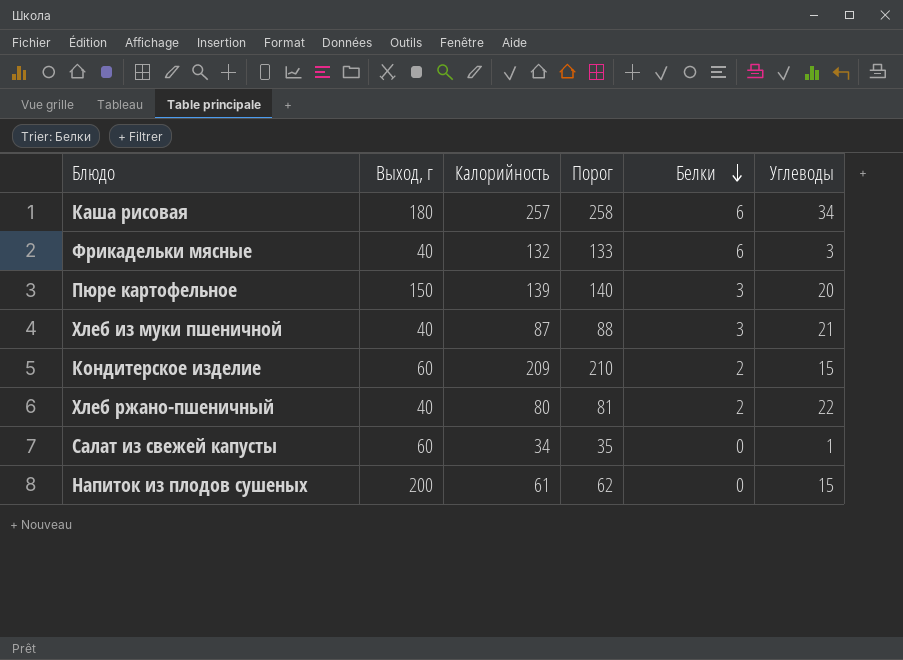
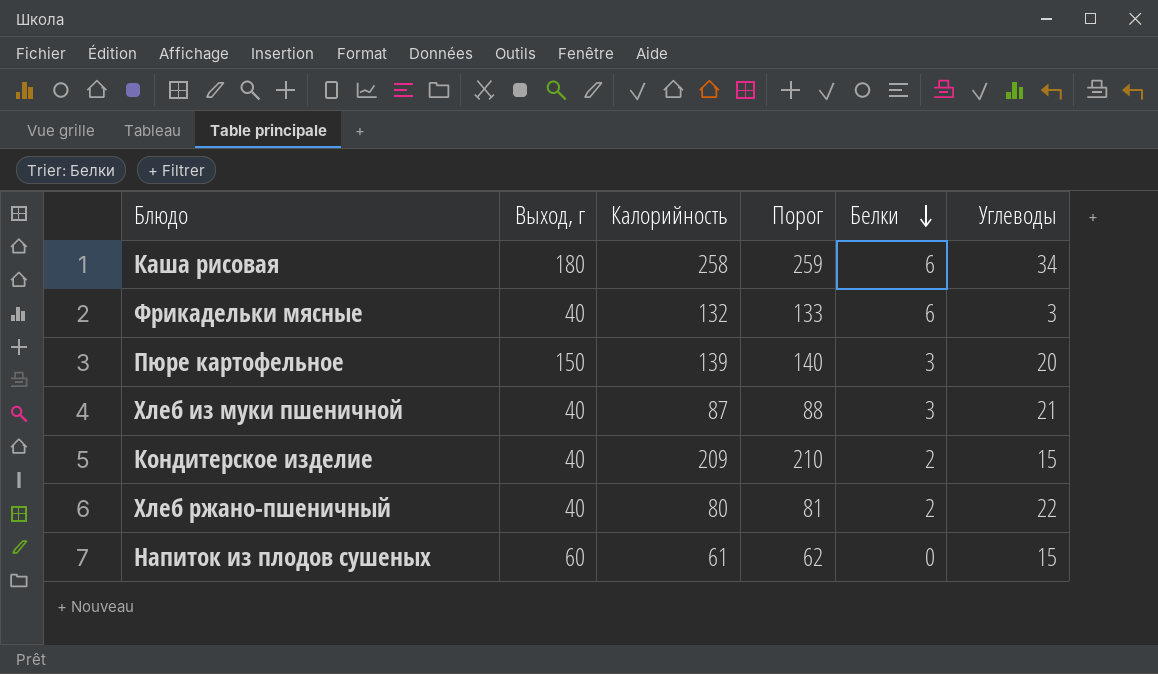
row Салат из свежей капусты: 60 | 34 | 35 | 0 | 1 -> none
Каша рисовая | Калорийность: 257 -> 258
Каша рисовая | Порог: 258 -> 259
Кондитерское изделие | Выход, г: 60 -> 40
Напиток из плодов сушеных | Выход, г: 200 -> 60

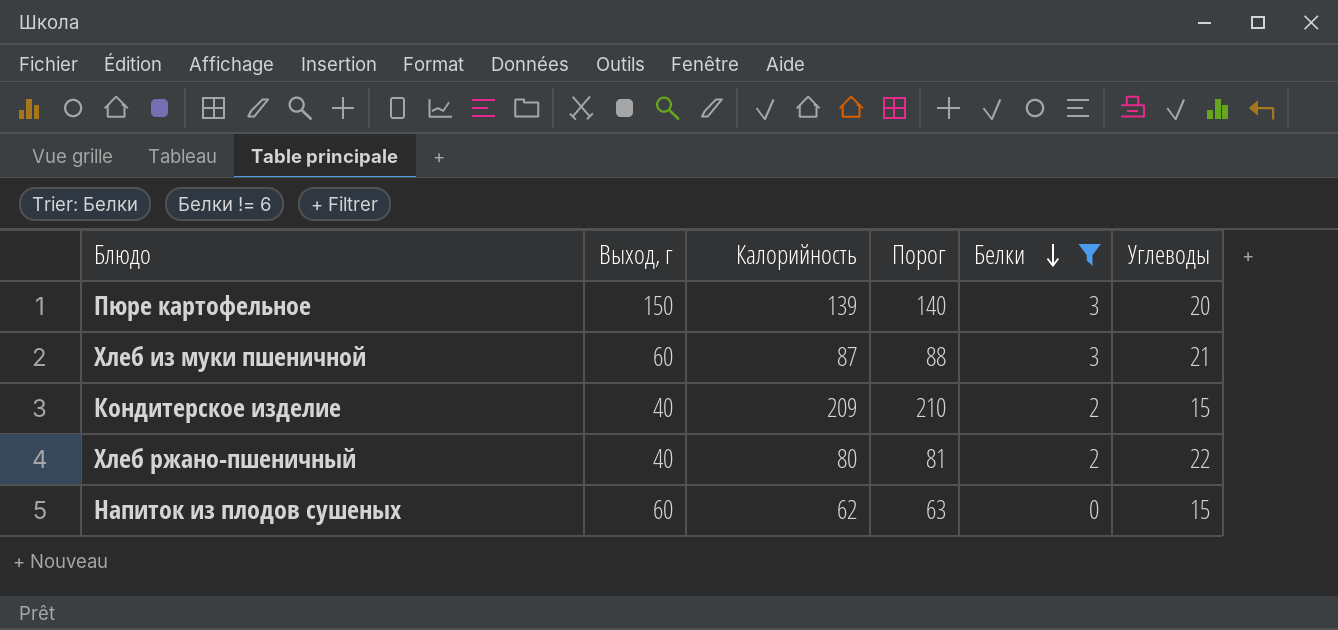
filter: none -> Белки != 6
Хлеб из муки пшеничной | Выход, г: 40 -> 60
Напиток из плодов сушеных | Калорийность: 61 -> 62
Напиток из плодов сушеных | Порог: 62 -> 63

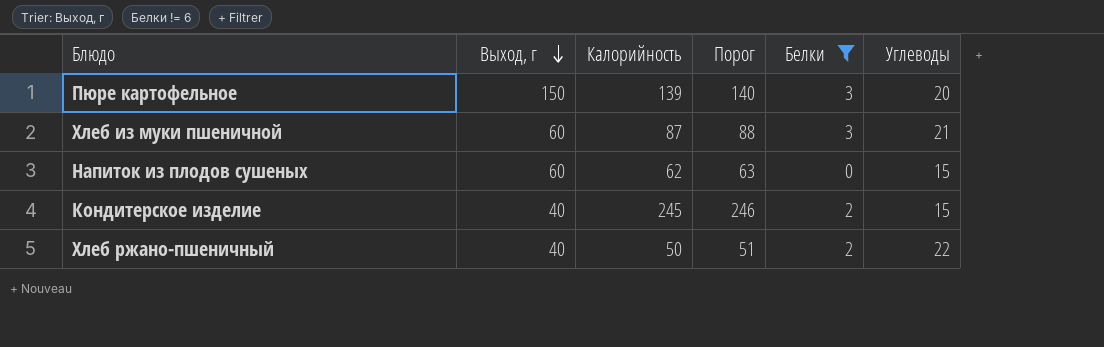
row order: Белки descending -> Выход, г descending
Кондитерское изделие | Калорийность: 209 -> 245
Кондитерское изделие | Порог: 210 -> 246
Хлеб ржано-пшеничный | Калорийность: 80 -> 50
Хлеб ржано-пшеничный | Порог: 81 -> 51

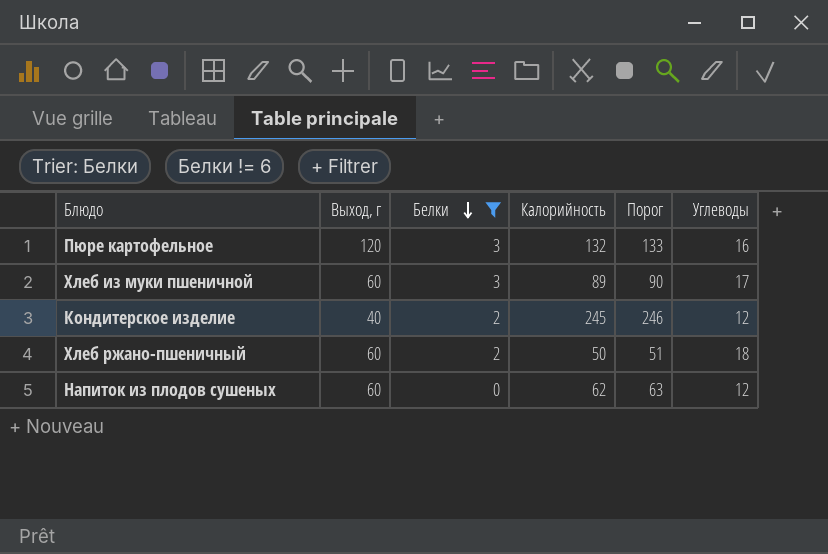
row order: Выход, г descending -> Белки descending
column Белки | position: 5 -> 3
Пюре картофельное | Выход, г: 150 -> 120
Пюре картофельное | Калорийность: 139 -> 132
Пюре картофельное | Порог: 140 -> 133
Пюре картофельное | Углеводы: 20 -> 16
Хлеб из муки пшеничной | Калорийность: 87 -> 89
Хлеб из муки пшеничной | Порог: 88 -> 90
Хлеб из муки пшеничной | Углеводы: 21 -> 17
Кондитерское изделие | Углеводы: 15 -> 12
Хлеб ржано-пшеничный | Выход, г: 40 -> 60
Хлеб ржано-пшеничный | Углеводы: 22 -> 18
Напиток из плодов сушеных | Углеводы: 15 -> 12

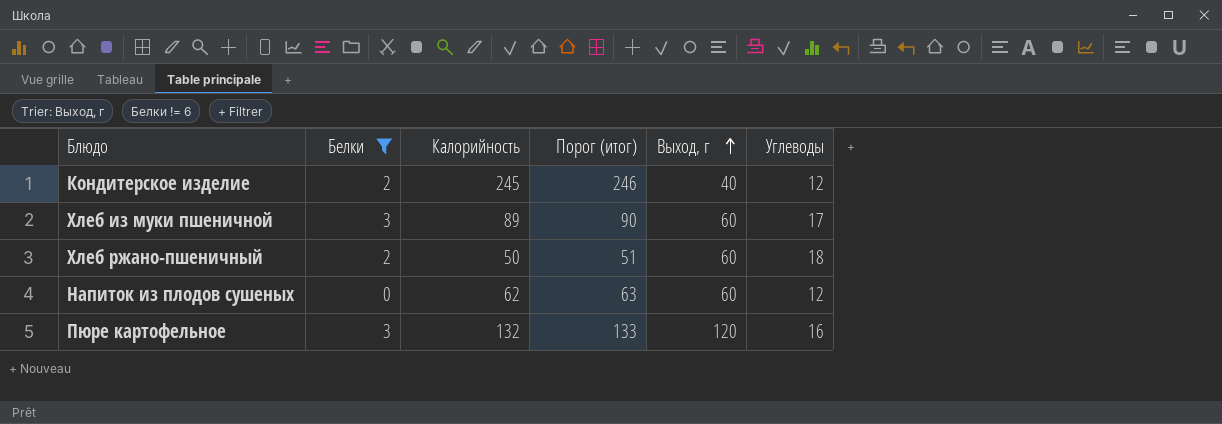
row order: Белки descending -> Выход, г ascending
column name: Порог -> Порог (итог)
column Выход, г | position: 2 -> 5

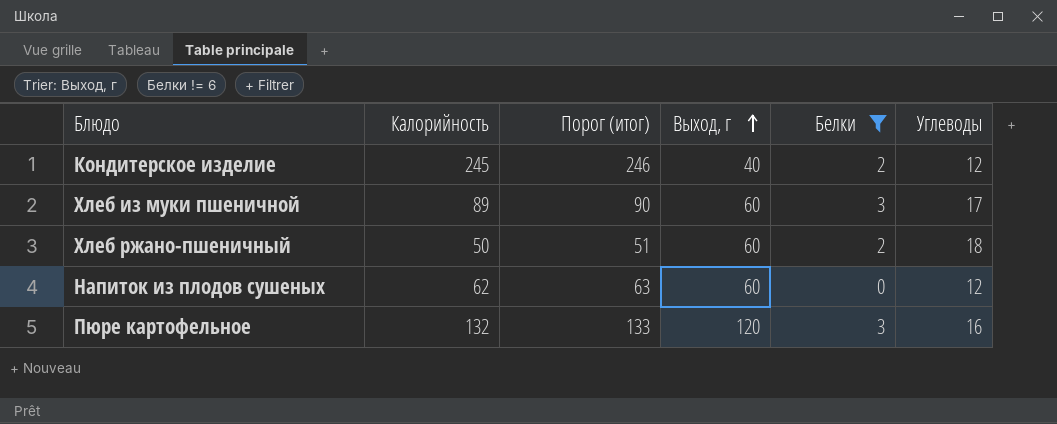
column Белки | position: 2 -> 5

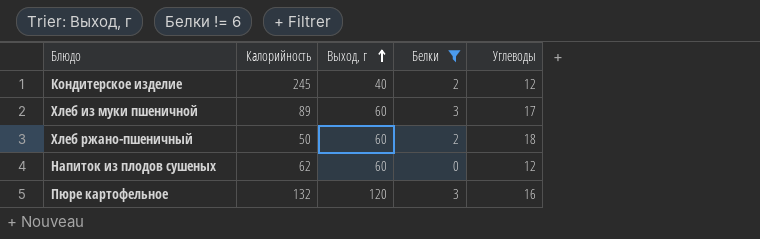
column Порог (итог) | formula: [Калорийность] + 1 -> none

